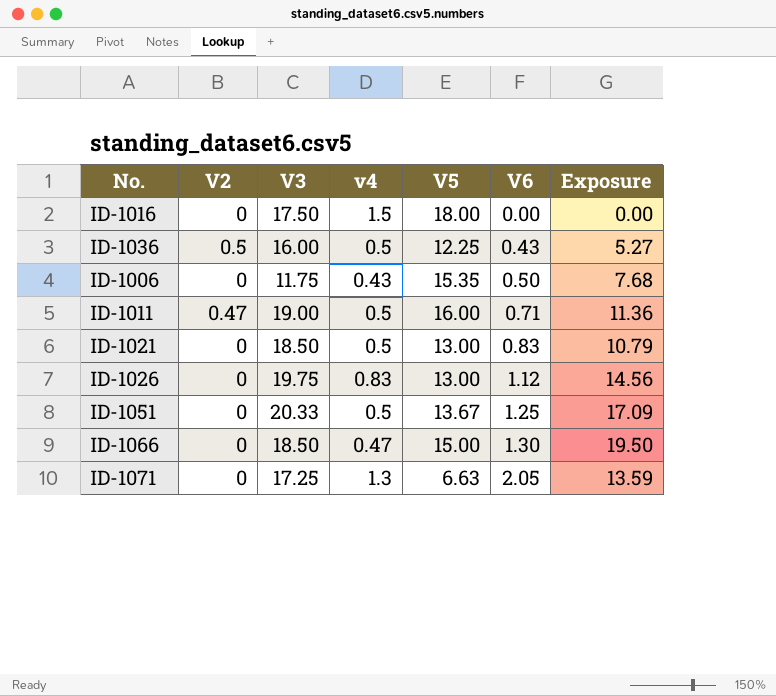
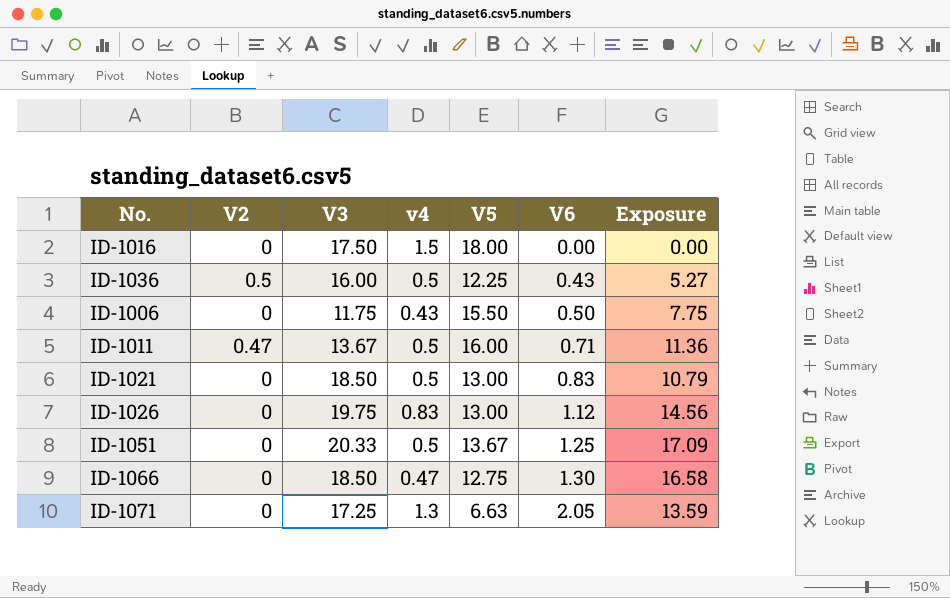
ID-1006 | V5: 15.35 -> 15.50
ID-1006 | Exposure: 7.68 -> 7.75
ID-1011 | V3: 19.00 -> 13.67
ID-1066 | V5: 15.00 -> 12.75
ID-1066 | Exposure: 19.50 -> 16.58

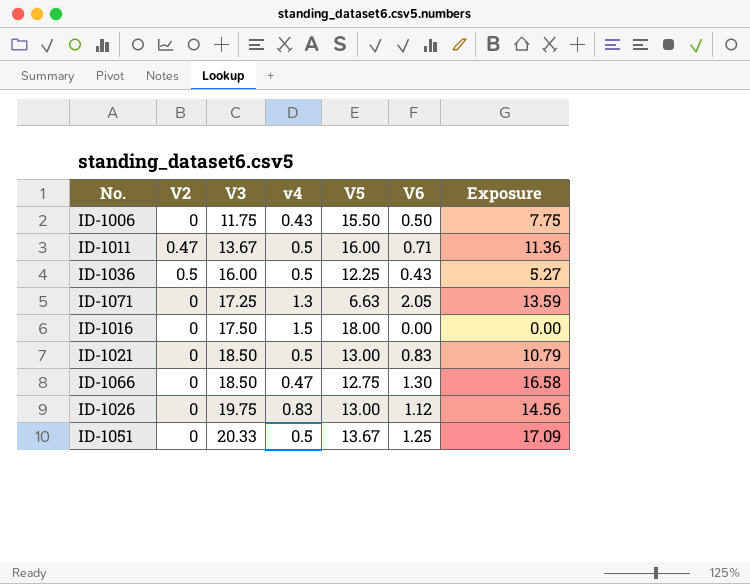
row order: V6 ascending -> V3 ascending

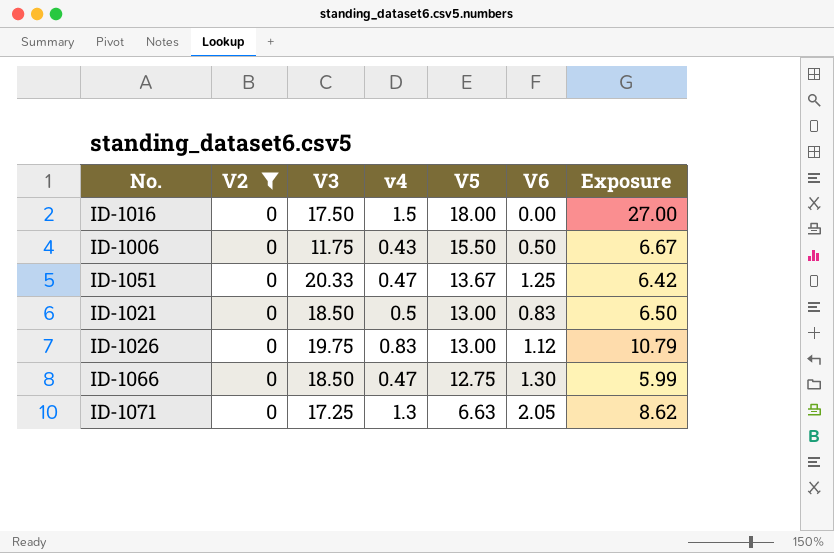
filter: none -> V2 = 0
row order: V3 ascending -> V5 descending
column Exposure | formula: [V5] * [V6] -> [v4] * [V5]
ID-1051 | v4: 0.5 -> 0.47

